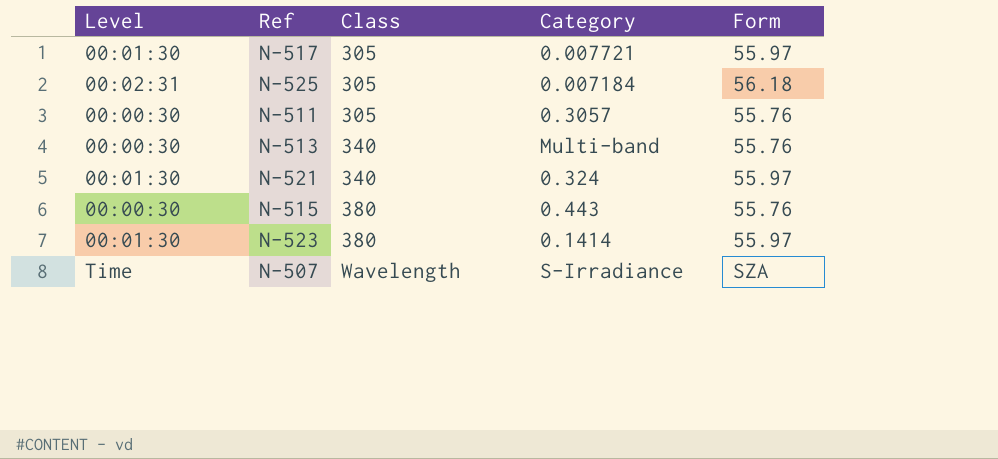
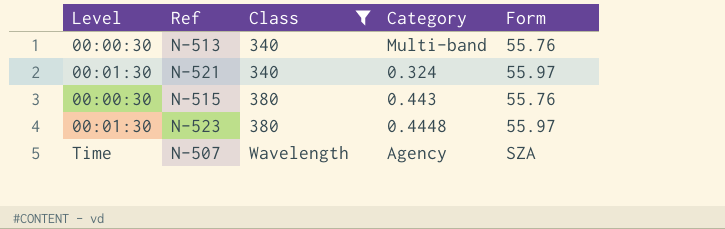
filter: none -> Class != 305
N-523 | Category: 0.1414 -> 0.4448
N-507 | Category: S-Irradiance -> Agency

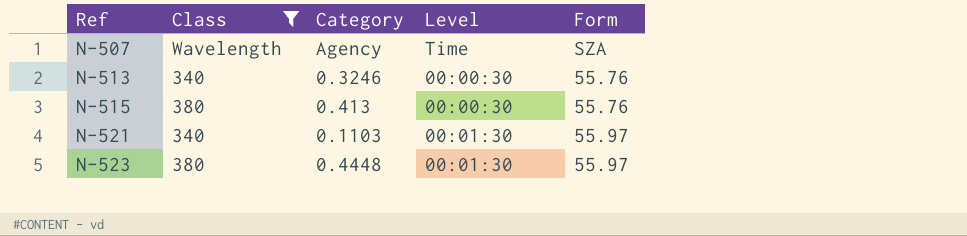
row order: Class ascending -> Ref ascending
column Level | position: 1 -> 4
N-513 | Category: Multi-band -> 0.3246
N-515 | Category: 0.443 -> 0.413
N-521 | Category: 0.324 -> 0.1103

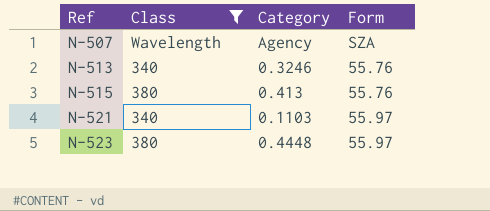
column Level | position: 4 -> none

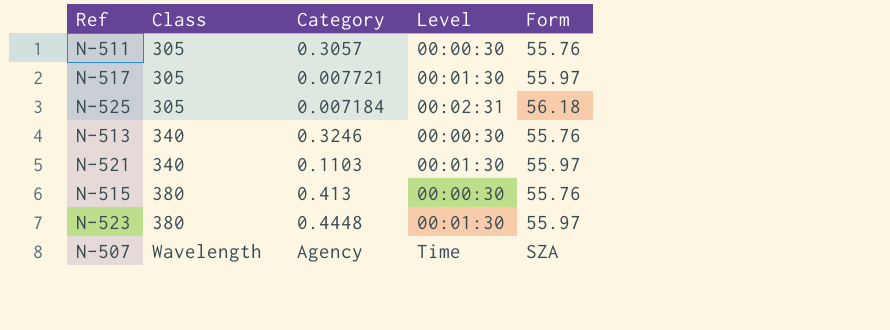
filter: Class != 305 -> none
row order: Ref ascending -> Class ascending
column Level | position: none -> 4

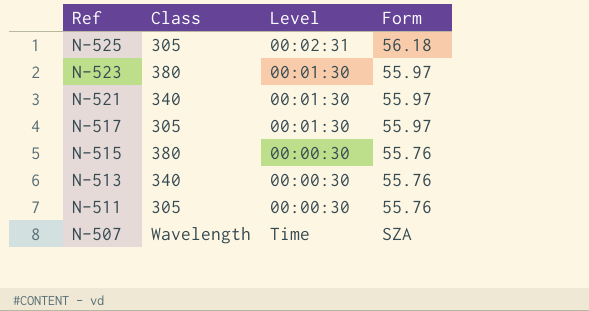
row order: Class ascending -> Ref descending
column Category | position: 3 -> none

